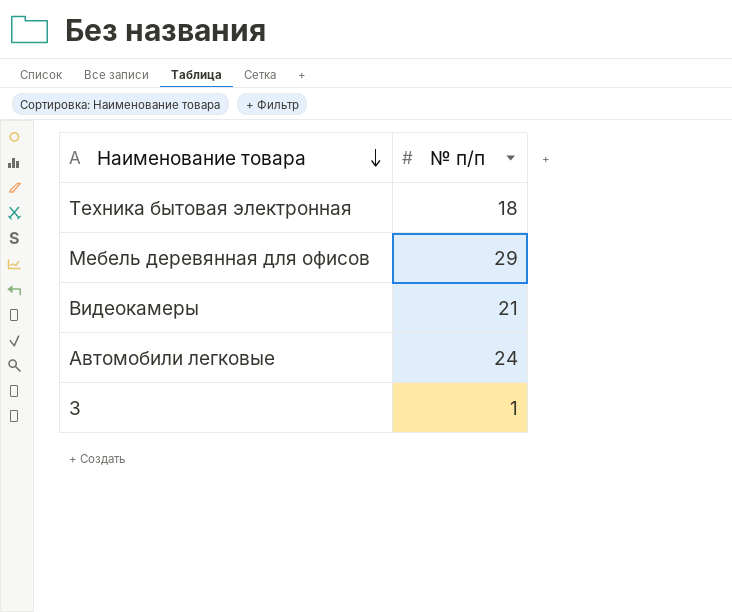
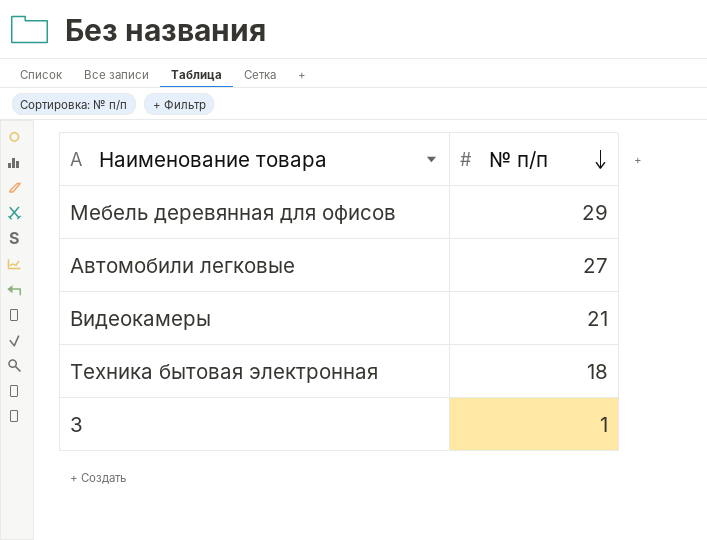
row order: Наименование товара descending -> № п/п descending
Автомобили легковые | № п/п: 24 -> 27

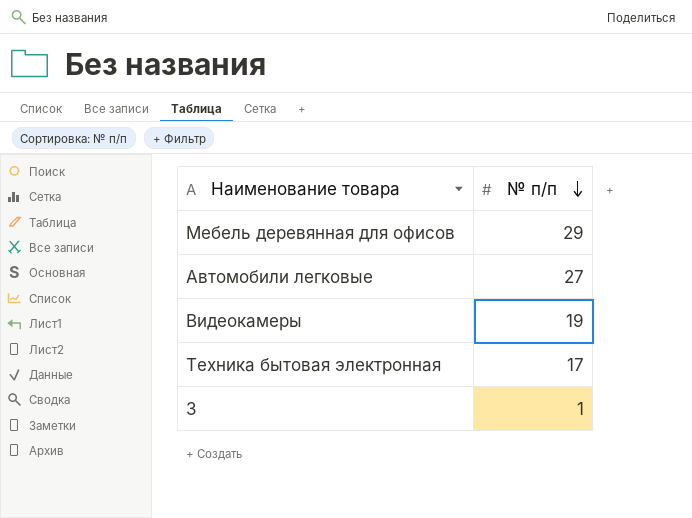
Видеокамеры | № п/п: 21 -> 19
Техника бытовая электронная | № п/п: 18 -> 17

